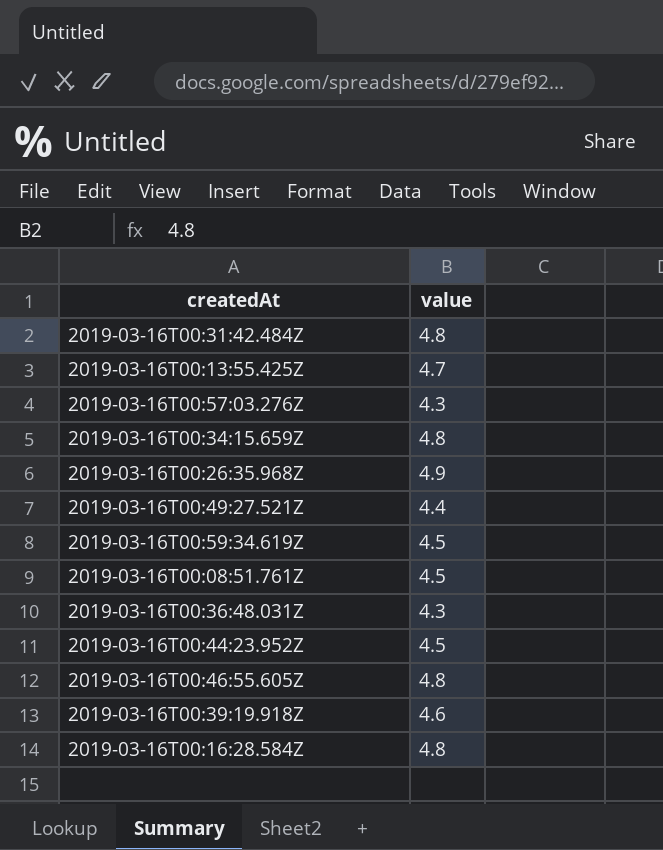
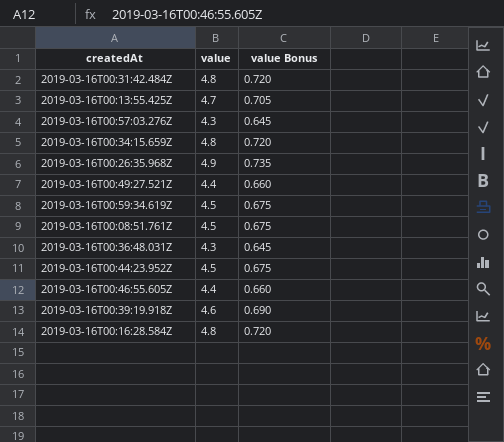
column value Bonus | formula: none -> [value] * 0.15
2019-03-16T00:46:55.605Z | value: 4.8 -> 4.4

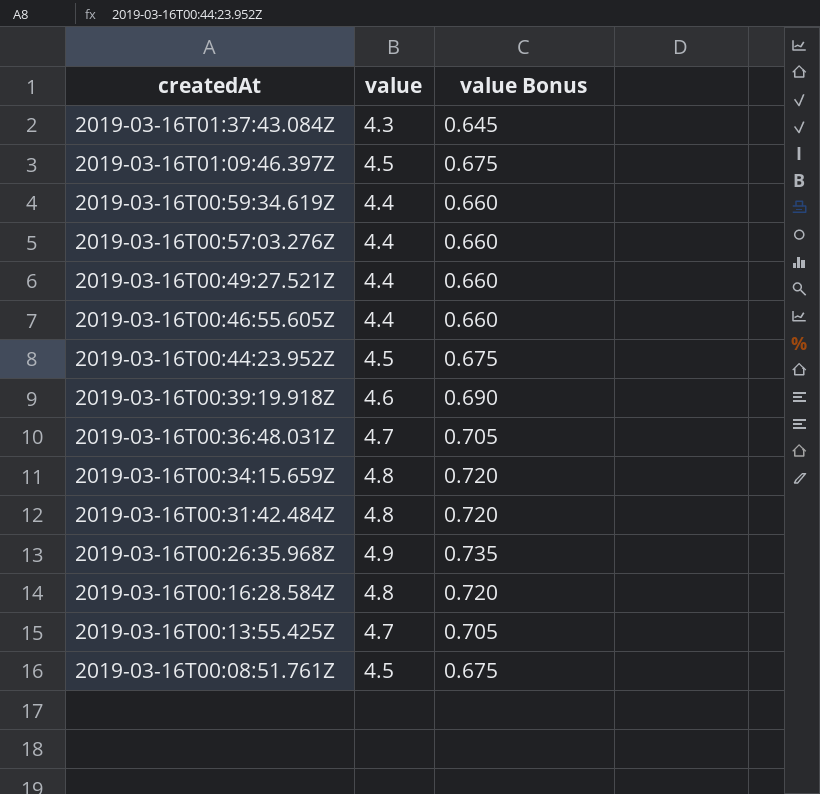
row order: none -> createdAt descending
row 2019-03-16T01:37:43.084Z: none -> 4.3 | 0.645
row 2019-03-16T01:09:46.397Z: none -> 4.5 | 0.675
2019-03-16T00:59:34.619Z | value: 4.5 -> 4.4
2019-03-16T00:59:34.619Z | value Bonus: 0.675 -> 0.660
2019-03-16T00:57:03.276Z | value: 4.3 -> 4.4
2019-03-16T00:57:03.276Z | value Bonus: 0.645 -> 0.660
2019-03-16T00:36:48.031Z | value: 4.3 -> 4.7
2019-03-16T00:36:48.031Z | value Bonus: 0.645 -> 0.705

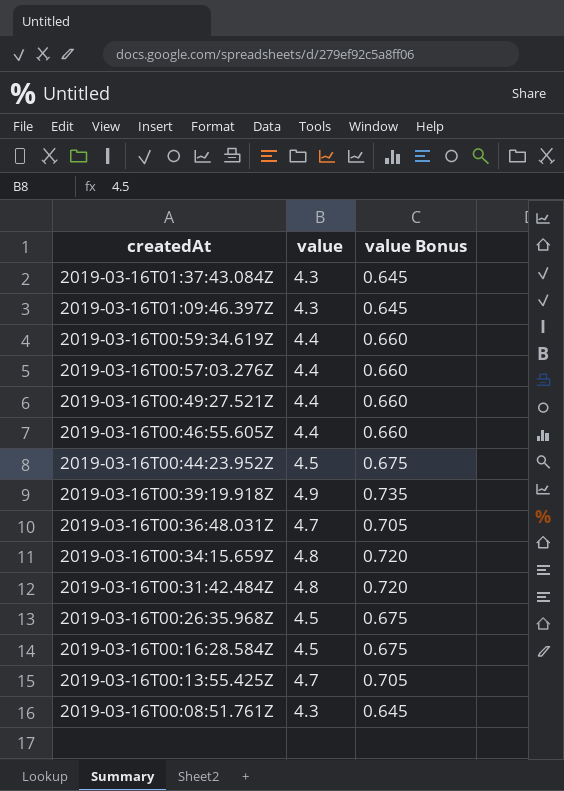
2019-03-16T01:09:46.397Z | value: 4.5 -> 4.3
2019-03-16T01:09:46.397Z | value Bonus: 0.675 -> 0.645
2019-03-16T00:39:19.918Z | value: 4.6 -> 4.9
2019-03-16T00:39:19.918Z | value Bonus: 0.690 -> 0.735
2019-03-16T00:26:35.968Z | value: 4.9 -> 4.5
2019-03-16T00:26:35.968Z | value Bonus: 0.735 -> 0.675
2019-03-16T00:16:28.584Z | value: 4.8 -> 4.5
2019-03-16T00:16:28.584Z | value Bonus: 0.720 -> 0.675
2019-03-16T00:08:51.761Z | value: 4.5 -> 4.3
2019-03-16T00:08:51.761Z | value Bonus: 0.675 -> 0.645

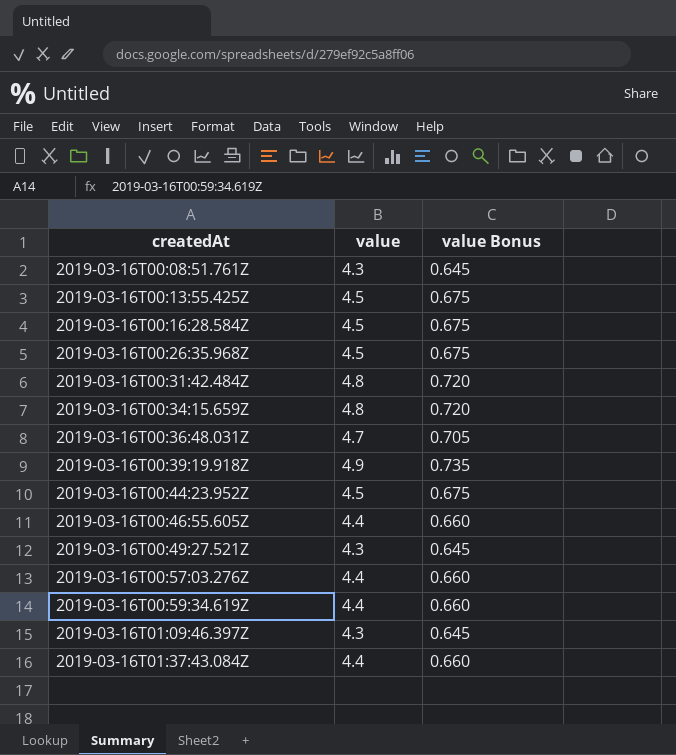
row order: createdAt descending -> createdAt ascending
2019-03-16T00:13:55.425Z | value: 4.7 -> 4.5
2019-03-16T00:13:55.425Z | value Bonus: 0.705 -> 0.675
2019-03-16T00:49:27.521Z | value: 4.4 -> 4.3
2019-03-16T00:49:27.521Z | value Bonus: 0.660 -> 0.645
2019-03-16T01:37:43.084Z | value: 4.3 -> 4.4
2019-03-16T01:37:43.084Z | value Bonus: 0.645 -> 0.660

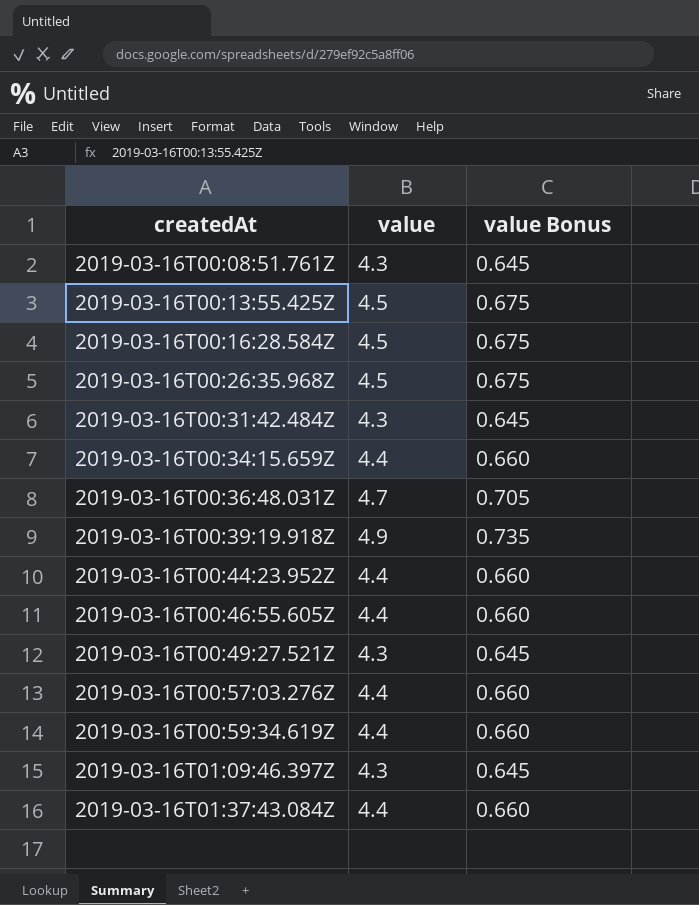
2019-03-16T00:31:42.484Z | value: 4.8 -> 4.3
2019-03-16T00:31:42.484Z | value Bonus: 0.720 -> 0.645
2019-03-16T00:34:15.659Z | value: 4.8 -> 4.4
2019-03-16T00:34:15.659Z | value Bonus: 0.720 -> 0.660
2019-03-16T00:44:23.952Z | value: 4.5 -> 4.4
2019-03-16T00:44:23.952Z | value Bonus: 0.675 -> 0.660

